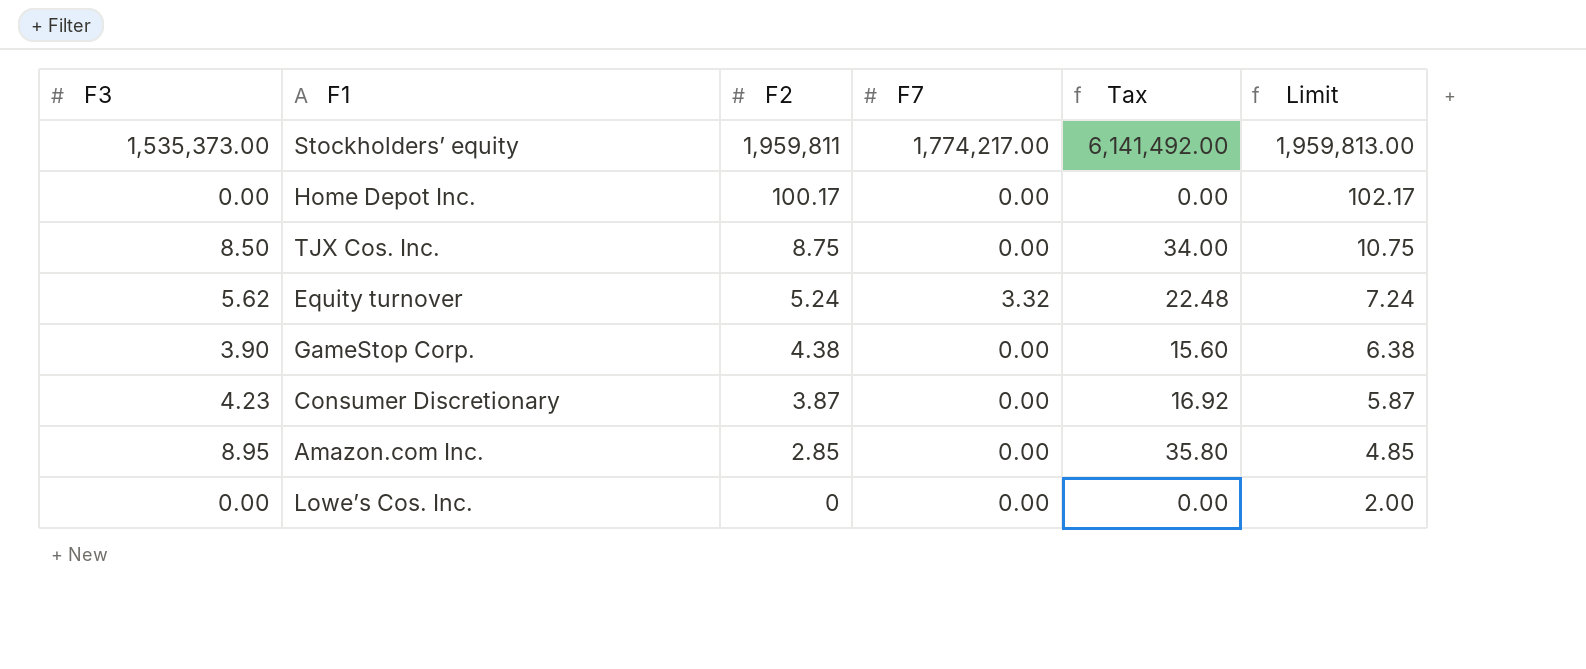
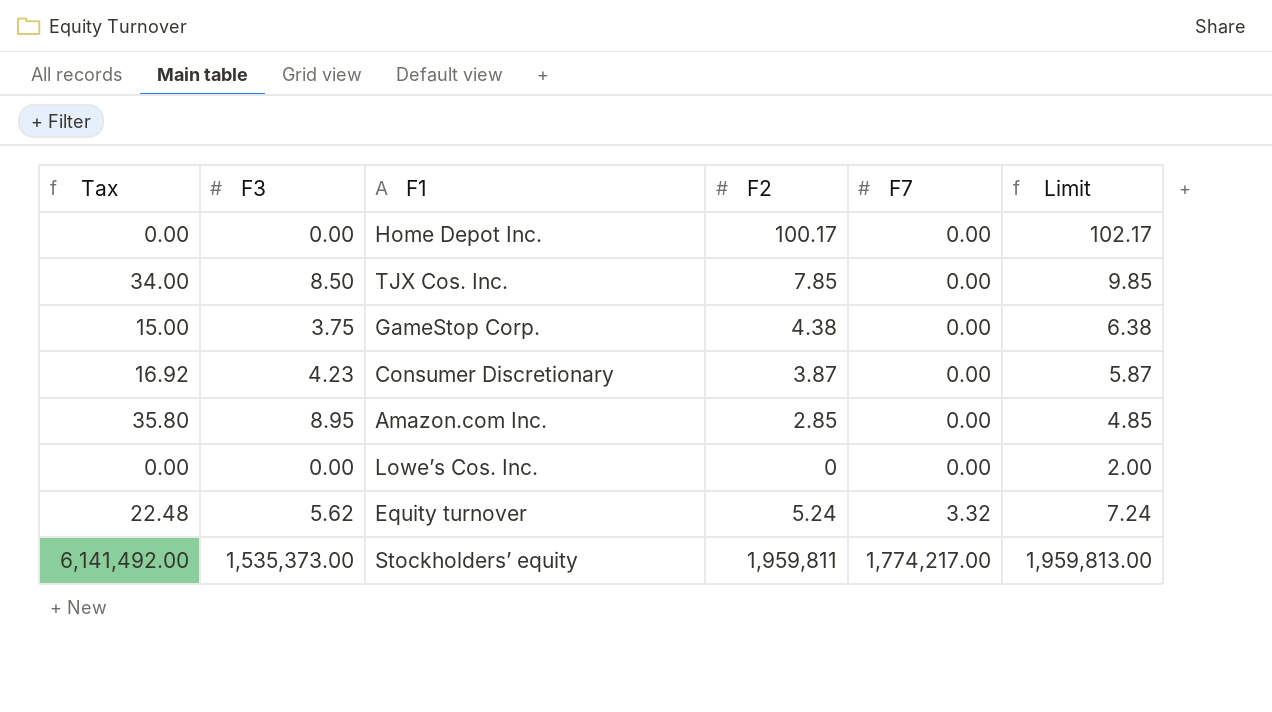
row order: F2 descending -> F7 ascending
column Tax | position: 5 -> 1
TJX Cos. Inc. | F2: 8.75 -> 7.85
TJX Cos. Inc. | Limit: 10.75 -> 9.85
GameStop Corp. | Tax: 15.60 -> 15.00
GameStop Corp. | F3: 3.90 -> 3.75

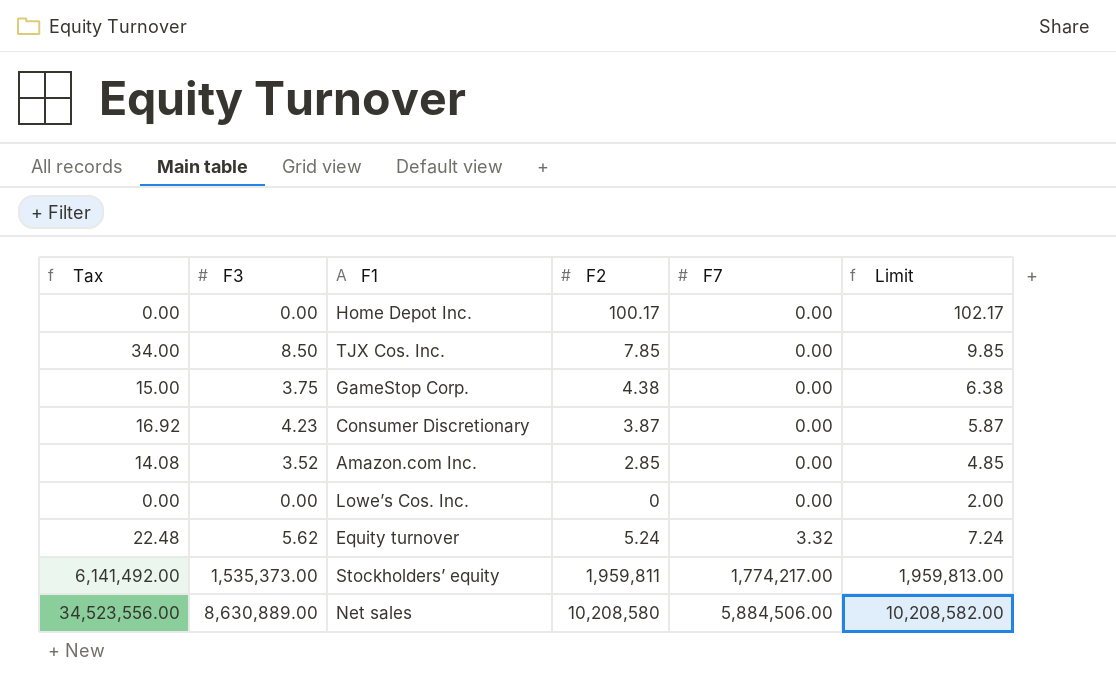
Amazon.com Inc. | Tax: 35.80 -> 14.08
Amazon.com Inc. | F3: 8.95 -> 3.52
row Net sales: none -> 34,523,556.00 | 8,630,889.00 | 10,208,580 | 5,884,506.00 | 10,208,582.00

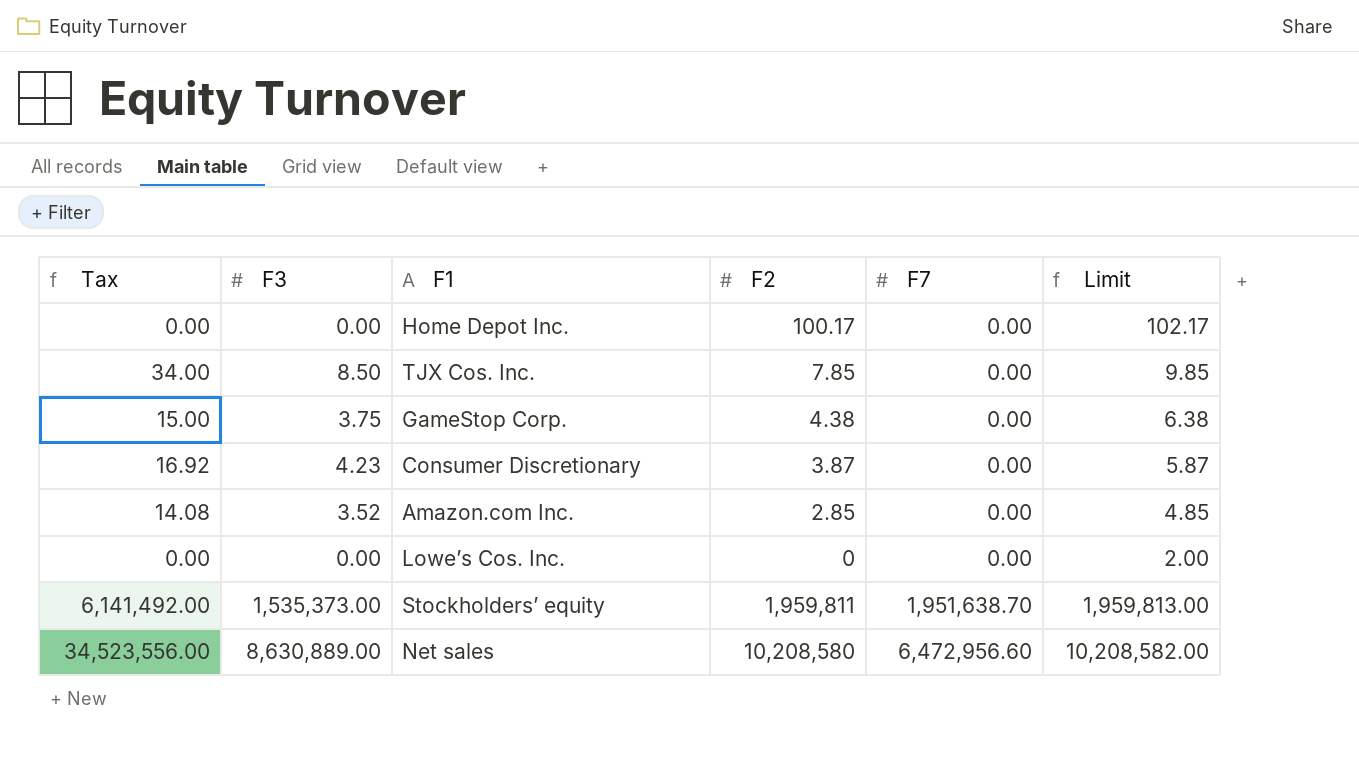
row Equity turnover: 22.48 | 5.62 | 5.24 | 3.32 | 7.24 -> none
Stockholders’ equity | F7: 1,774,217.00 -> 1,951,638.70
Net sales | F7: 5,884,506.00 -> 6,472,956.60

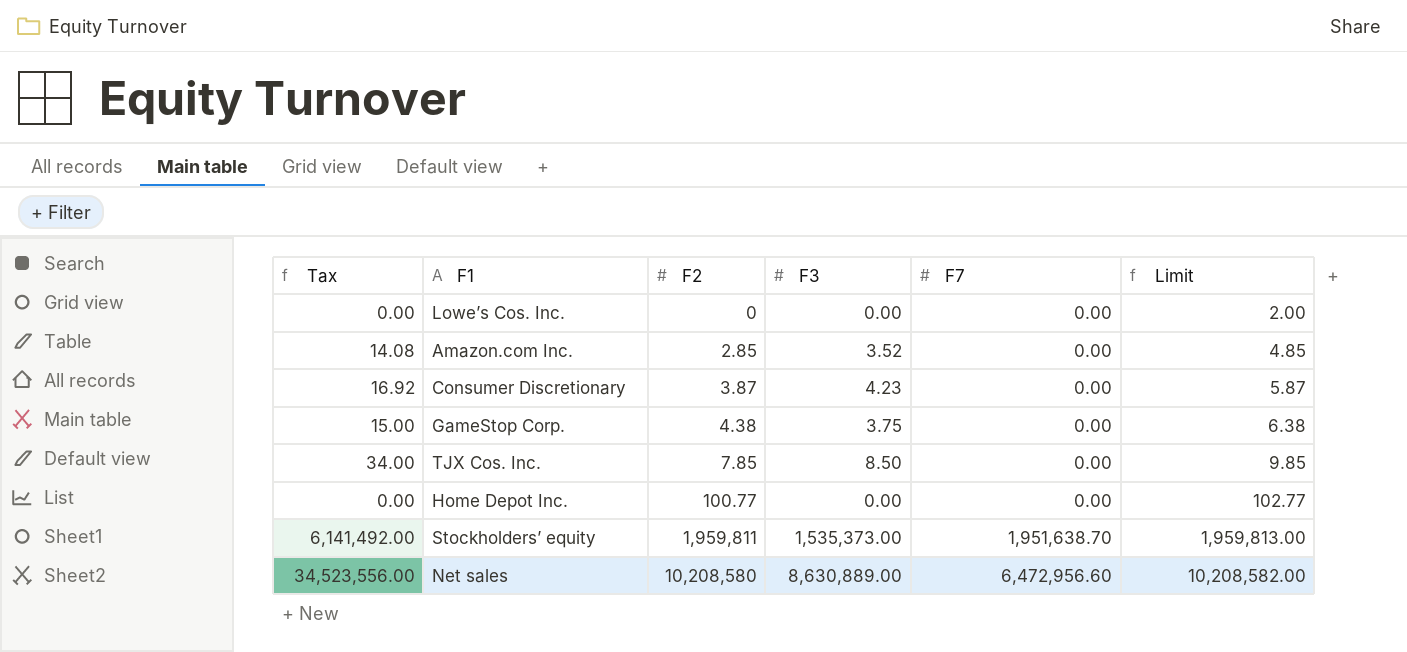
row order: F7 ascending -> F2 ascending
column F3 | position: 2 -> 4
Home Depot Inc. | F2: 100.17 -> 100.77
Home Depot Inc. | Limit: 102.17 -> 102.77

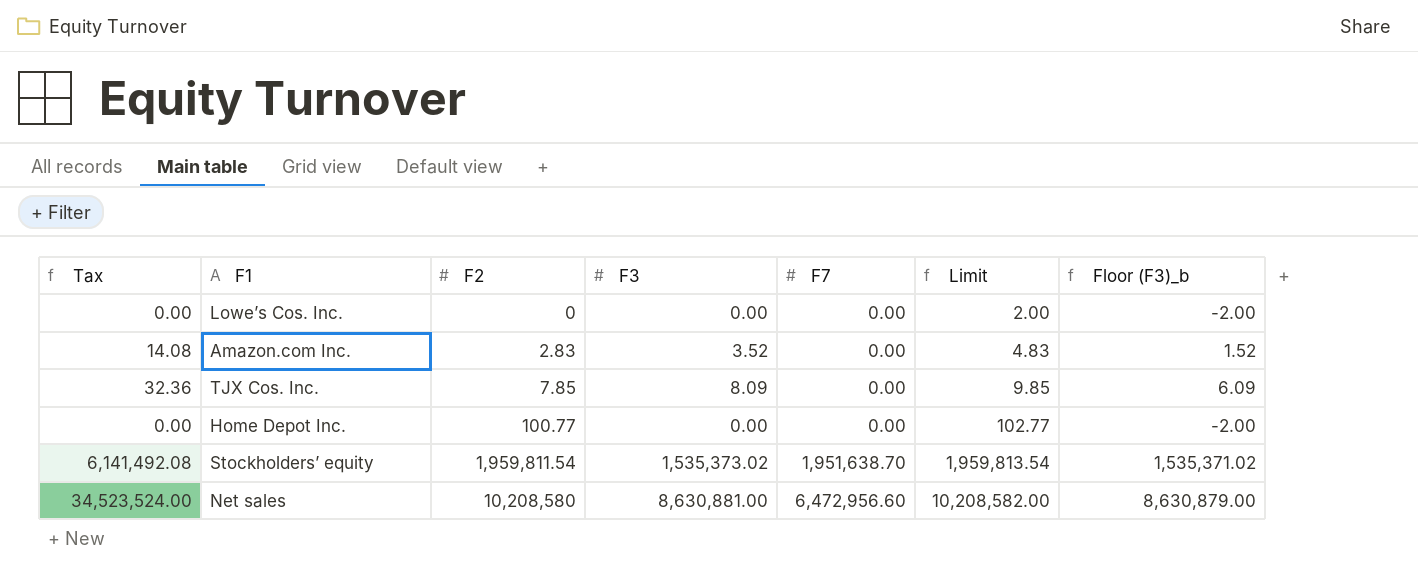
column Floor (F3)_b | formula: none -> [F3] - 2
row Consumer Discretionary: 16.92 | 3.87 | 4.23 | 0.00 | 5.87 -> none
row GameStop Corp.: 15.00 | 4.38 | 3.75 | 0.00 | 6.38 -> none
Amazon.com Inc. | F2: 2.85 -> 2.83
Amazon.com Inc. | Limit: 4.85 -> 4.83
TJX Cos. Inc. | Tax: 34.00 -> 32.36
TJX Cos. Inc. | F3: 8.50 -> 8.09
Stockholders’ equity | Tax: 6,141,492.00 -> 6,141,492.08
Stockholders’ equity | F2: 1,959,811 -> 1,959,811.54
Stockholders’ equity | F3: 1,535,373.00 -> 1,535,373.02
Stockholders’ equity | Limit: 1,959,813.00 -> 1,959,813.54
Net sales | Tax: 34,523,556.00 -> 34,523,524.00
Net sales | F3: 8,630,889.00 -> 8,630,881.00

